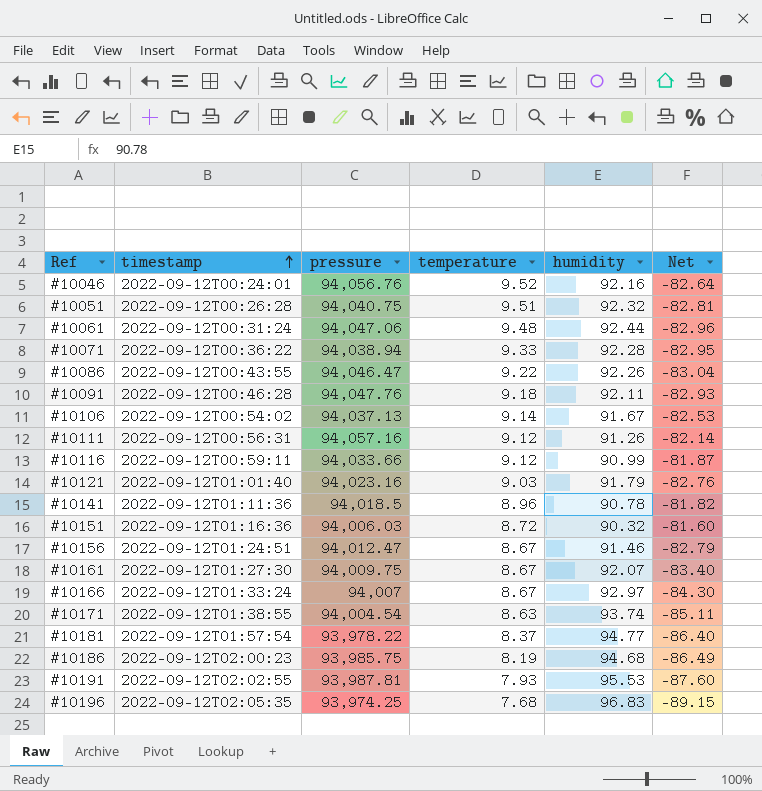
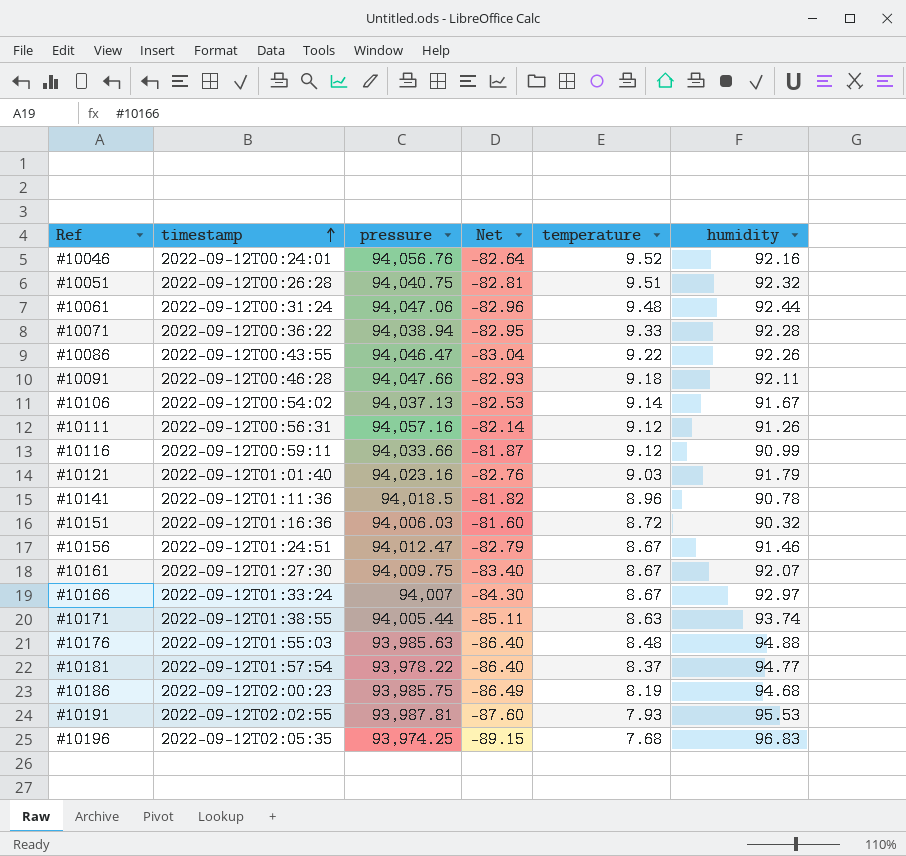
column Net | position: 6 -> 4
#10091 | pressure: 94,047.76 -> 94,047.66
#10171 | pressure: 94,004.54 -> 94,005.44
row #10176: none -> 2022-09-12T01:55:03 | 93,985.63 | -86.40 | 8.48 | 94.88

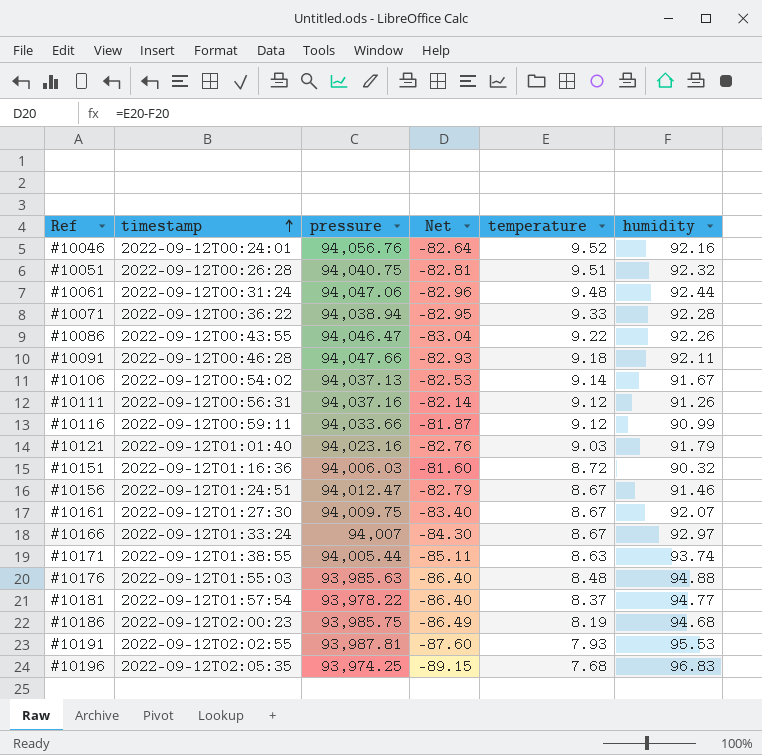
row #10141: 2022-09-12T01:11:36 | 94,018.5 | -81.82 | 8.96 | 90.78 -> none
#10111 | pressure: 94,057.16 -> 94,037.16

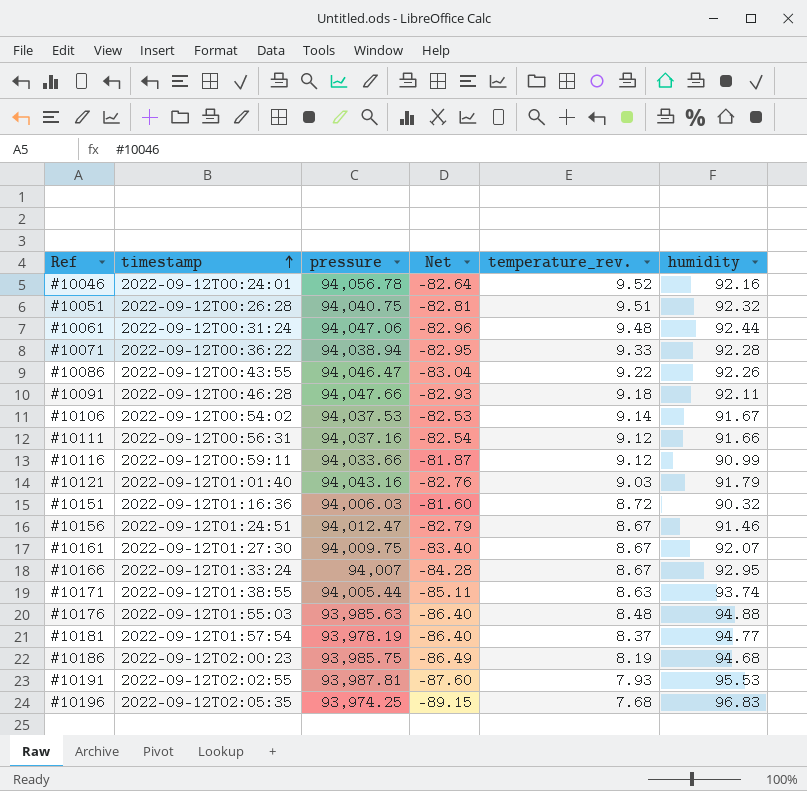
column name: temperature -> temperature_rev.
#10046 | pressure: 94,056.76 -> 94,056.78
#10106 | pressure: 94,037.13 -> 94,037.53
#10111 | Net: -82.14 -> -82.54
#10111 | humidity: 91.26 -> 91.66
#10121 | pressure: 94,023.16 -> 94,043.16
#10166 | Net: -84.30 -> -84.28
#10166 | humidity: 92.97 -> 92.95
#10181 | pressure: 93,978.22 -> 93,978.19

